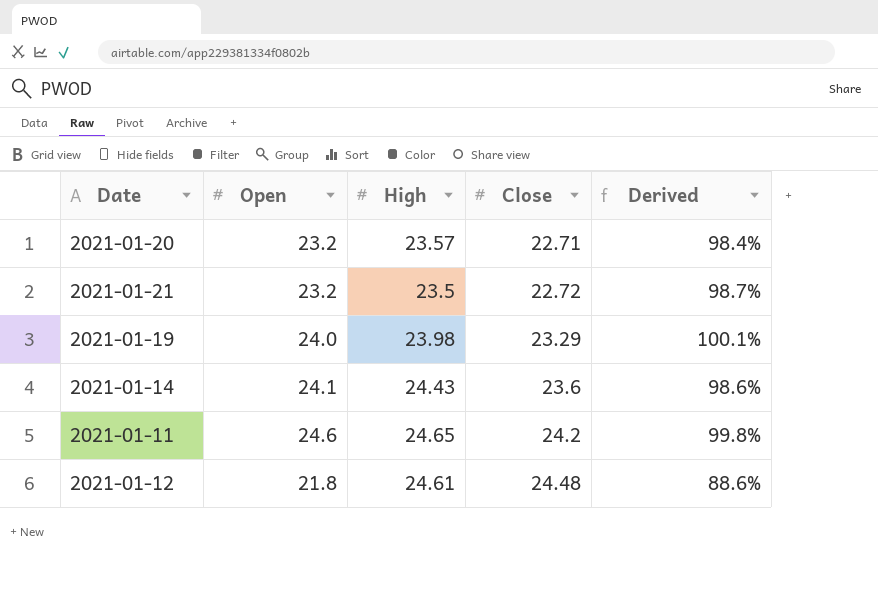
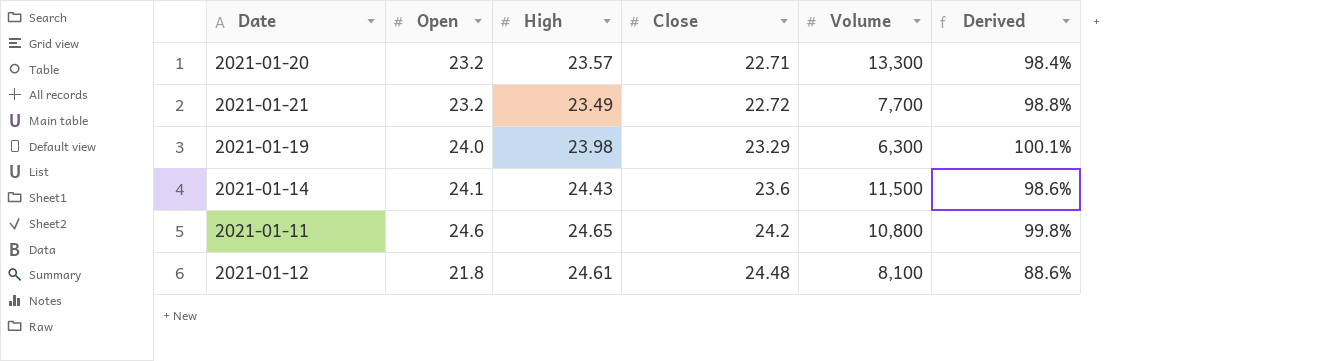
column Volume | position: none -> 5
2021-01-21 | High: 23.5 -> 23.49
2021-01-21 | Derived: 98.7% -> 98.8%

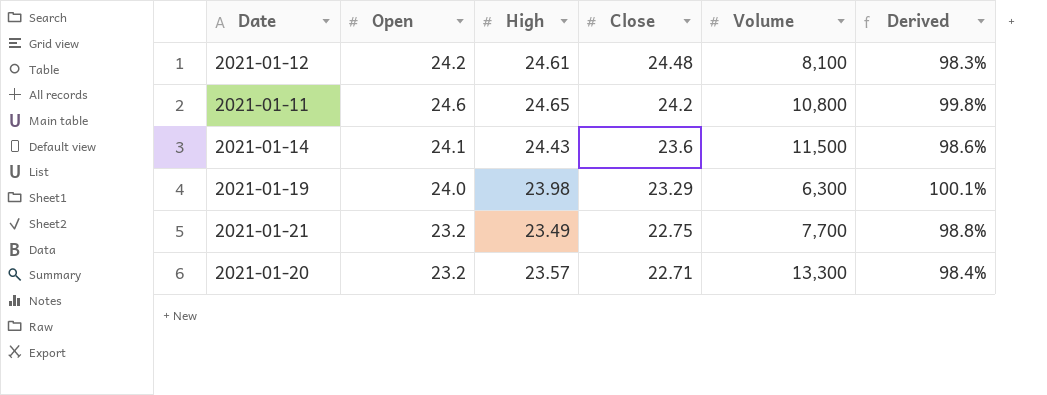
row order: Close ascending -> Close descending
2021-01-12 | Open: 21.8 -> 24.2
2021-01-12 | Derived: 88.6% -> 98.3%
2021-01-21 | Close: 22.72 -> 22.75

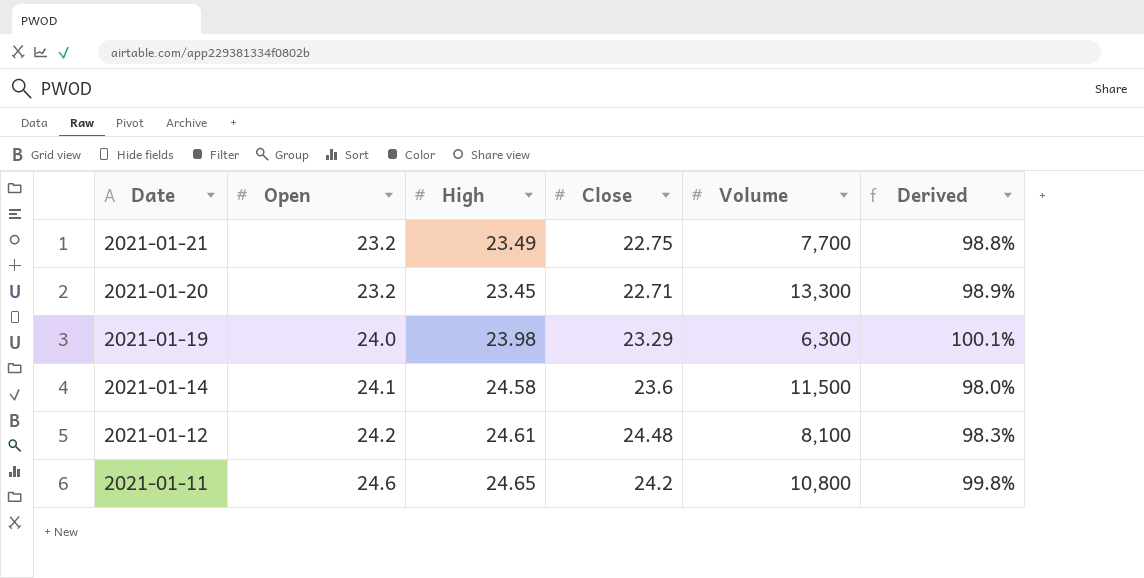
row order: Close descending -> Date descending
2021-01-20 | High: 23.57 -> 23.45
2021-01-20 | Derived: 98.4% -> 98.9%
2021-01-14 | High: 24.43 -> 24.58
2021-01-14 | Derived: 98.6% -> 98.0%

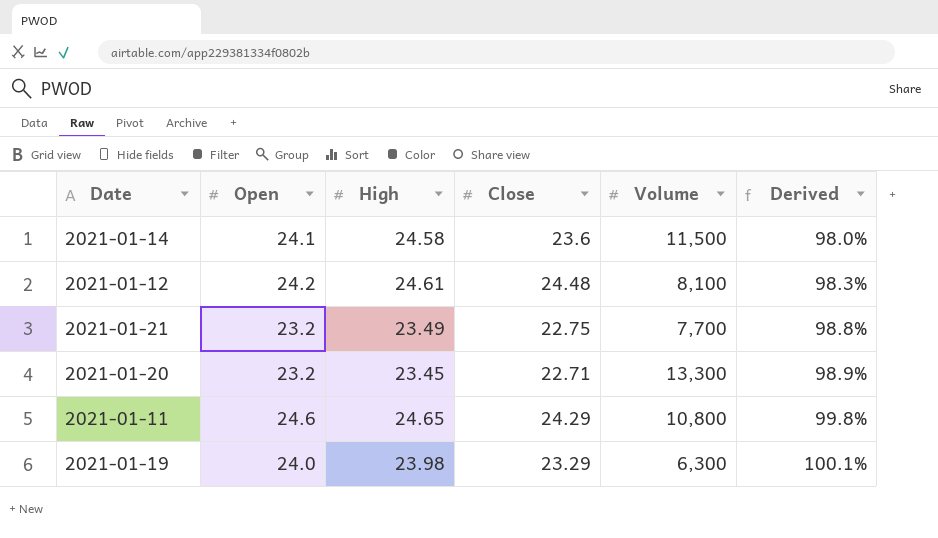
row order: Date descending -> Derived ascending
2021-01-11 | Close: 24.2 -> 24.29

